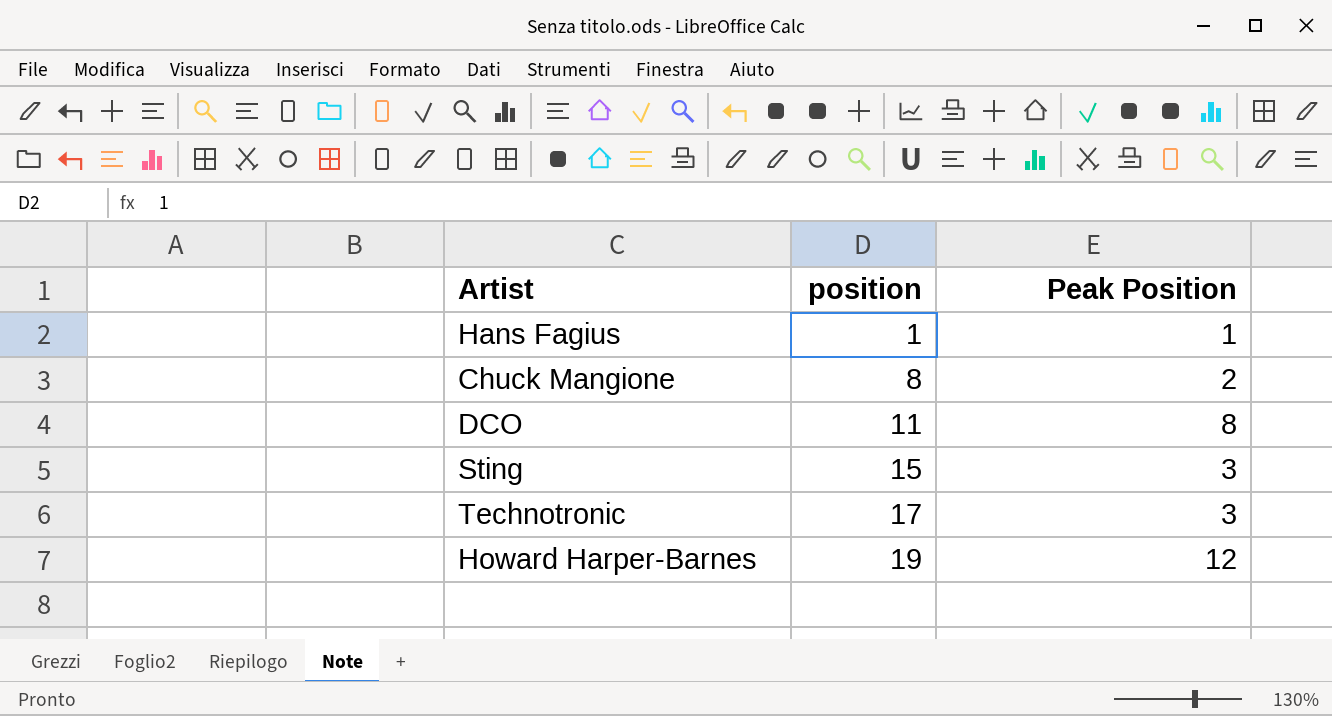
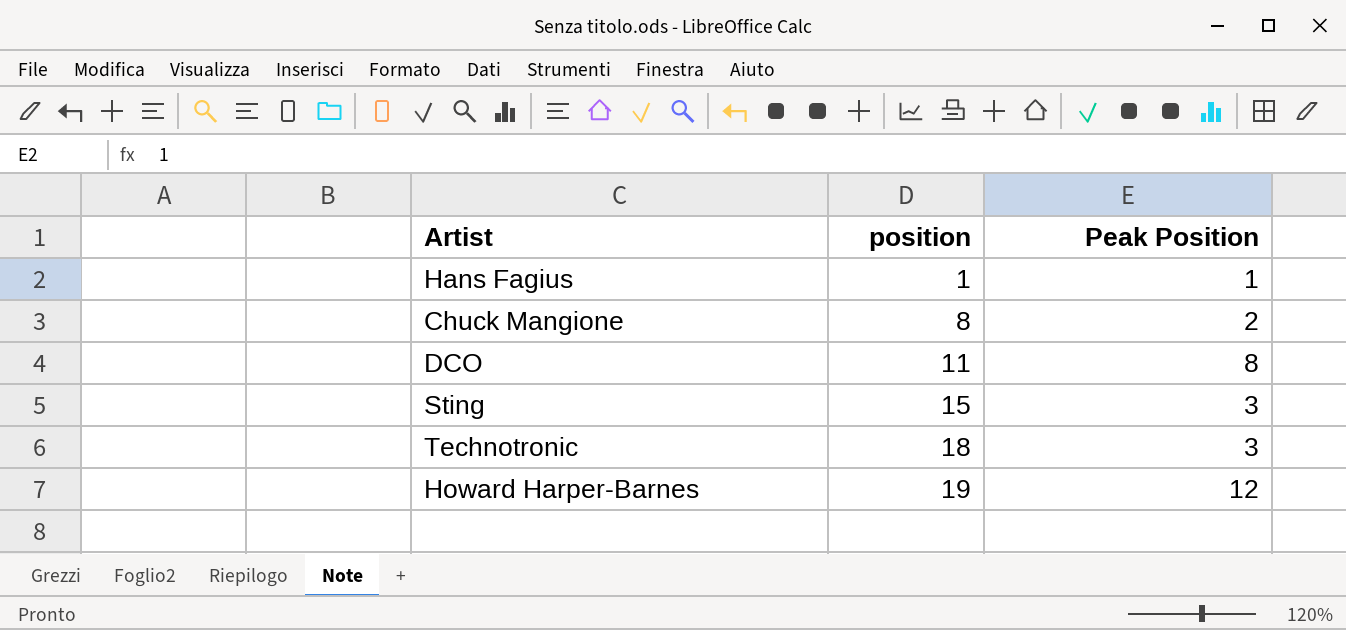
Technotronic | position: 17 -> 18

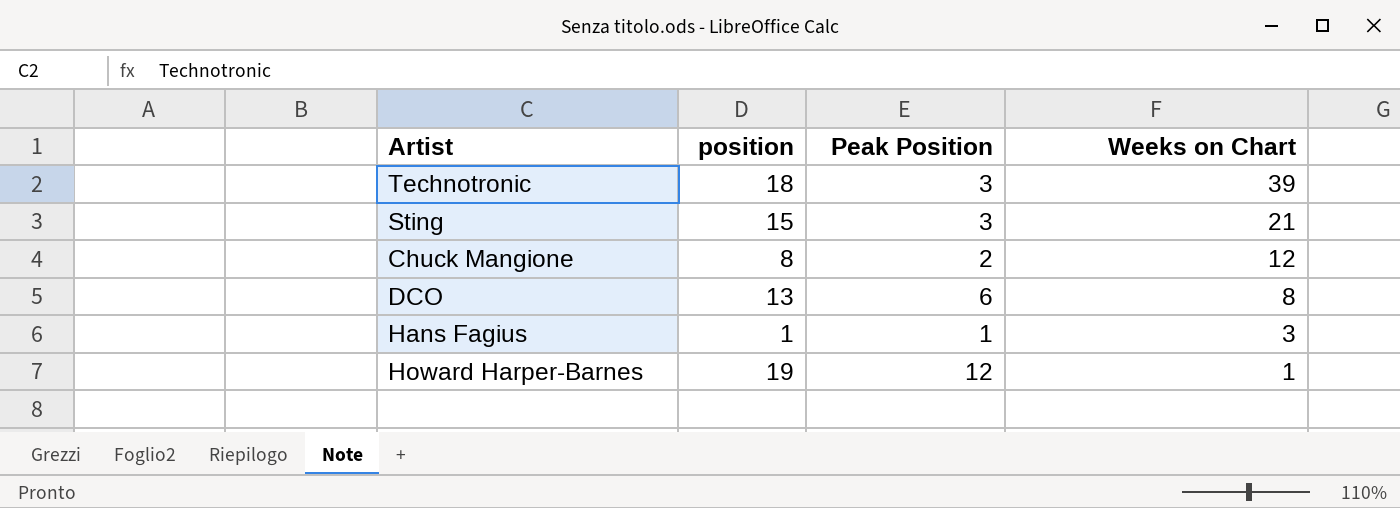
row order: position ascending -> Weeks on Chart descending
column Weeks on Chart | position: none -> 4
DCO | position: 11 -> 13
DCO | Peak Position: 8 -> 6

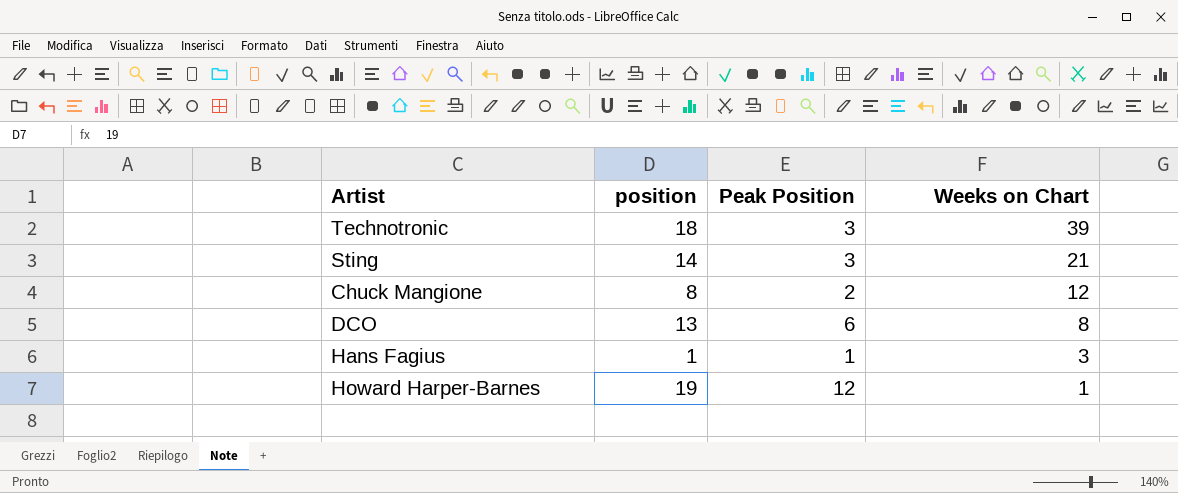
Sting | position: 15 -> 14

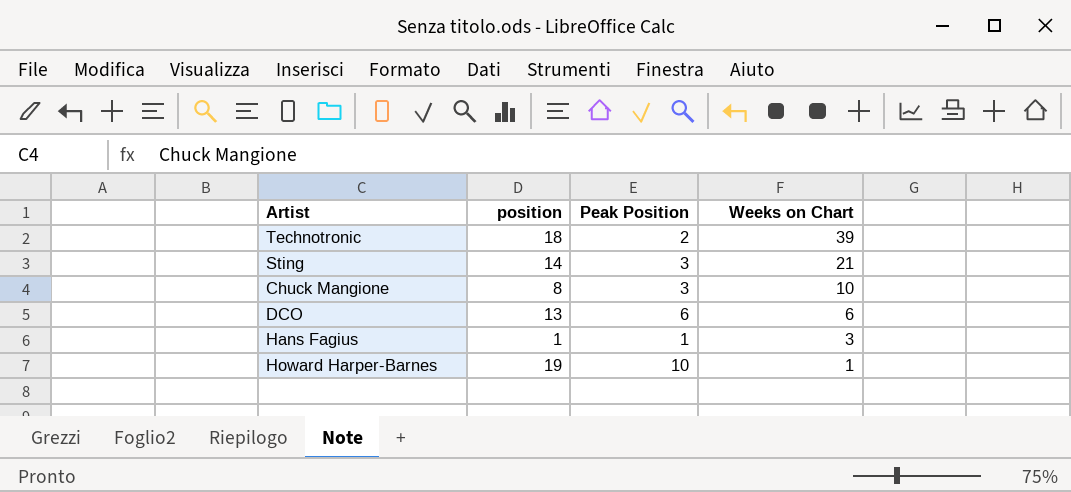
Technotronic | Peak Position: 3 -> 2
Chuck Mangione | Peak Position: 2 -> 3
Chuck Mangione | Weeks on Chart: 12 -> 10
DCO | Weeks on Chart: 8 -> 6
Howard Harper-Barnes | Peak Position: 12 -> 10

